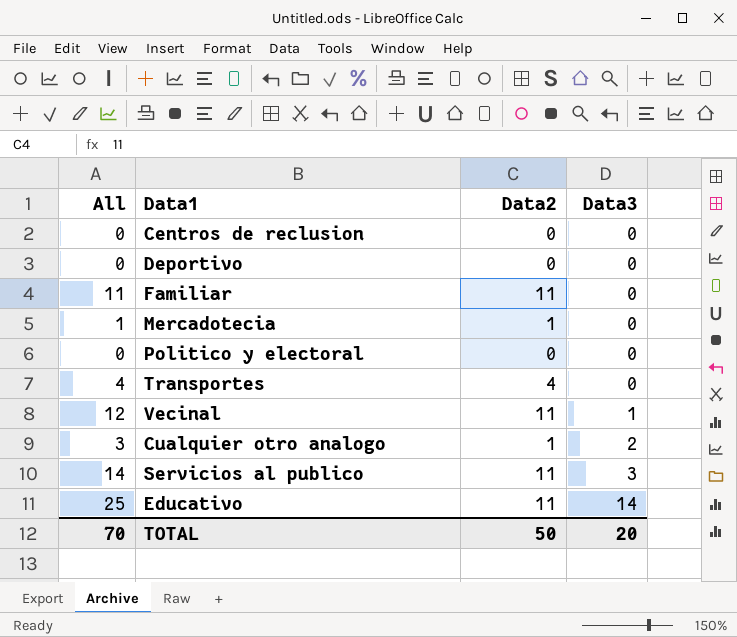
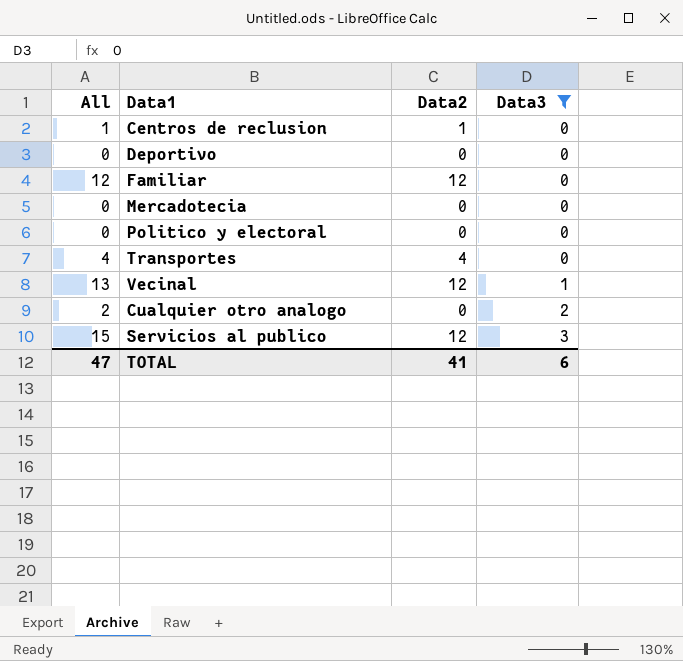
filter: none -> Data3 != 14
Centros de reclusion | All: 0 -> 1
Centros de reclusion | Data2: 0 -> 1
Familiar | All: 11 -> 12
Familiar | Data2: 11 -> 12
Mercadotecia | All: 1 -> 0
Mercadotecia | Data2: 1 -> 0
Vecinal | All: 12 -> 13
Vecinal | Data2: 11 -> 12
Cualquier otro analogo | All: 3 -> 2
Cualquier otro analogo | Data2: 1 -> 0
Servicios al publico | All: 14 -> 15
Servicios al publico | Data2: 11 -> 12
TOTAL | All: 70 -> 47
TOTAL | Data2: 50 -> 41
TOTAL | Data3: 20 -> 6

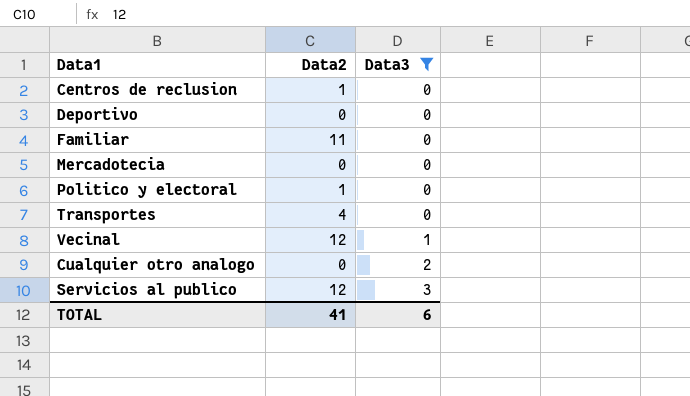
column All | formula: [Data2] + [Data3] -> none
Familiar | Data2: 12 -> 11
Politico y electoral | Data2: 0 -> 1

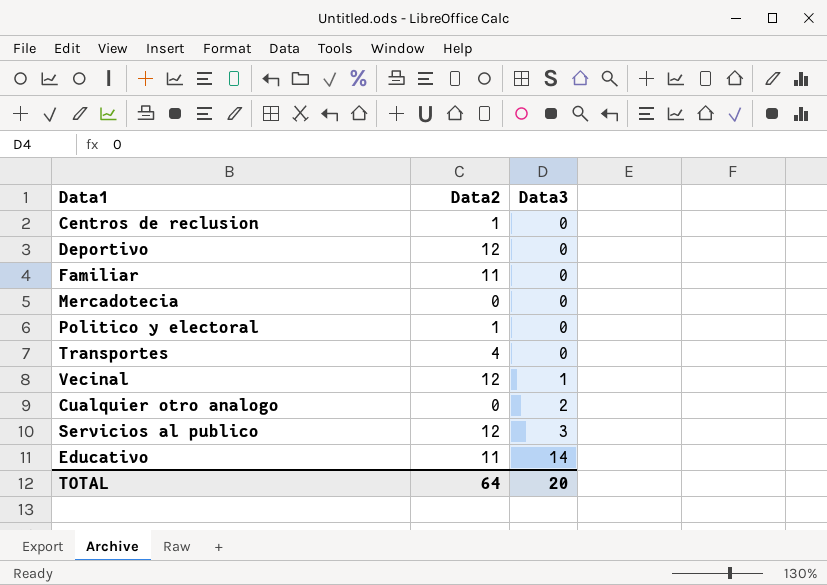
filter: Data3 != 14 -> none
Deportivo | Data2: 0 -> 12
TOTAL | Data2: 41 -> 64
TOTAL | Data3: 6 -> 20

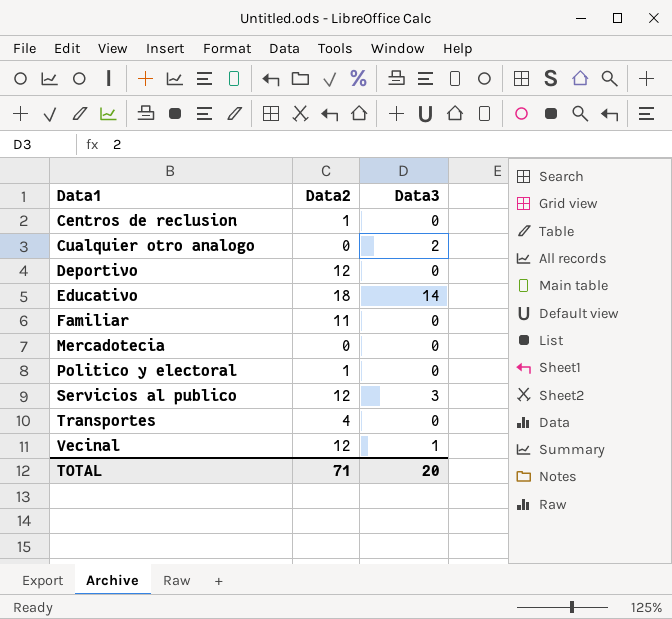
row order: Data3 ascending -> Data1 ascending
Educativo | Data2: 11 -> 18
TOTAL | Data2: 64 -> 71

